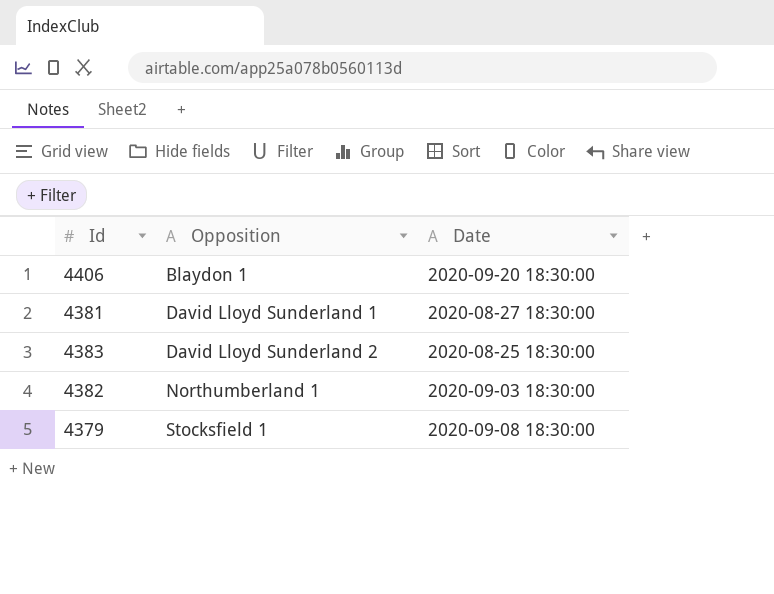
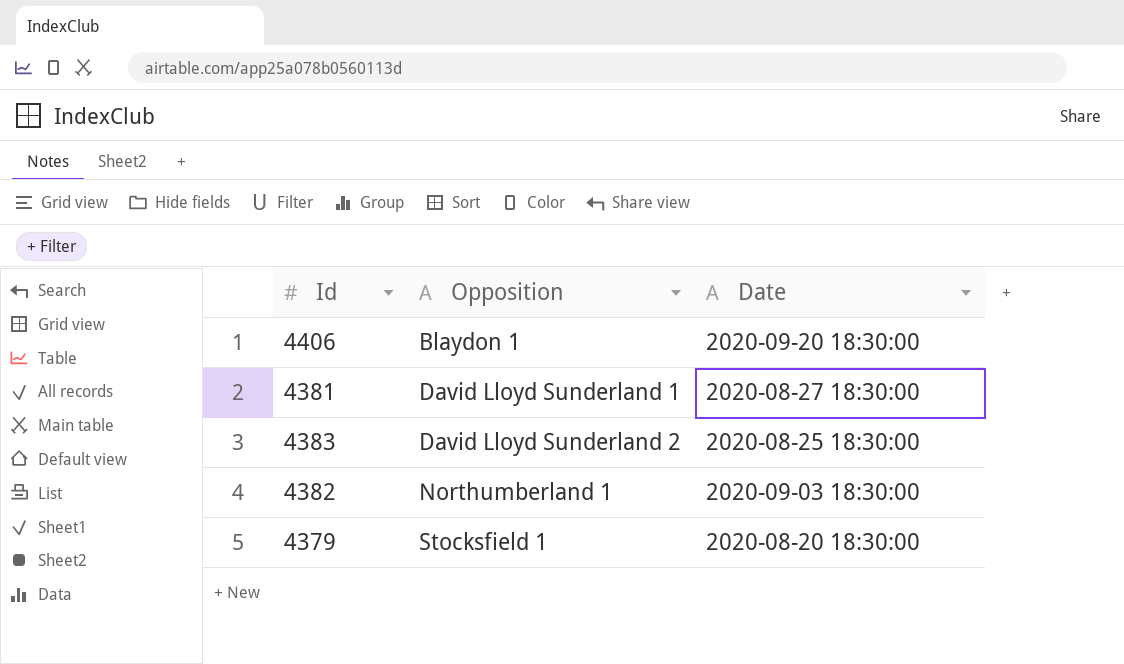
4379 | Date: 2020-09-08 18:30:00 -> 2020-08-20 18:30:00

